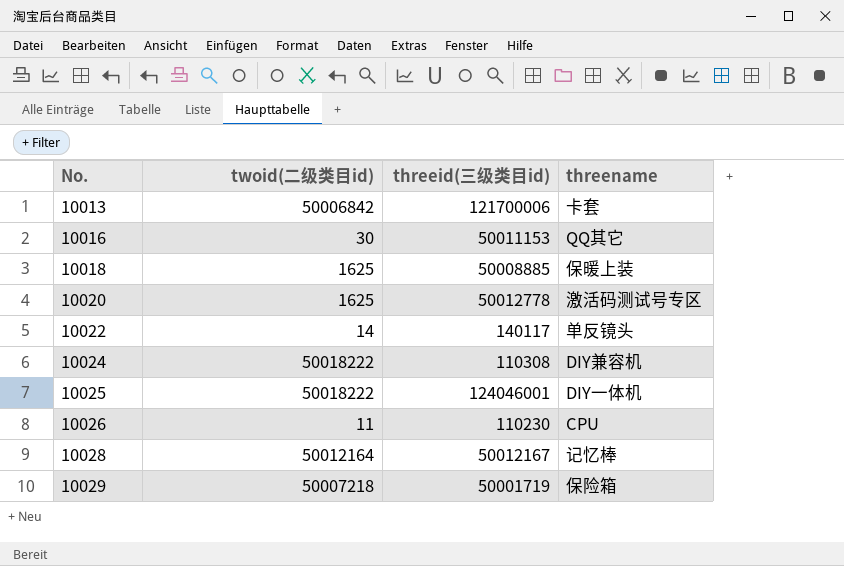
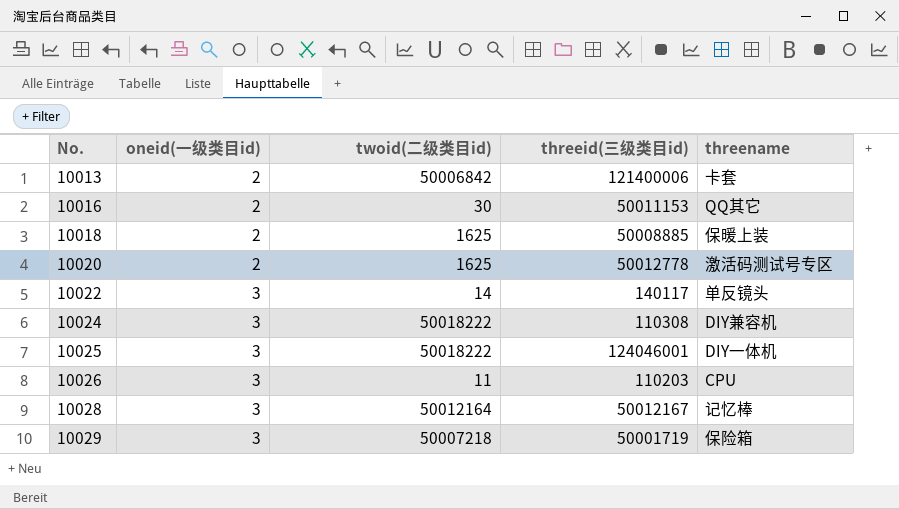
column oneid(一级类目id) | position: none -> 2
10013 | threeid(三级类目id): 121700006 -> 121400006
10026 | threeid(三级类目id): 110230 -> 110203

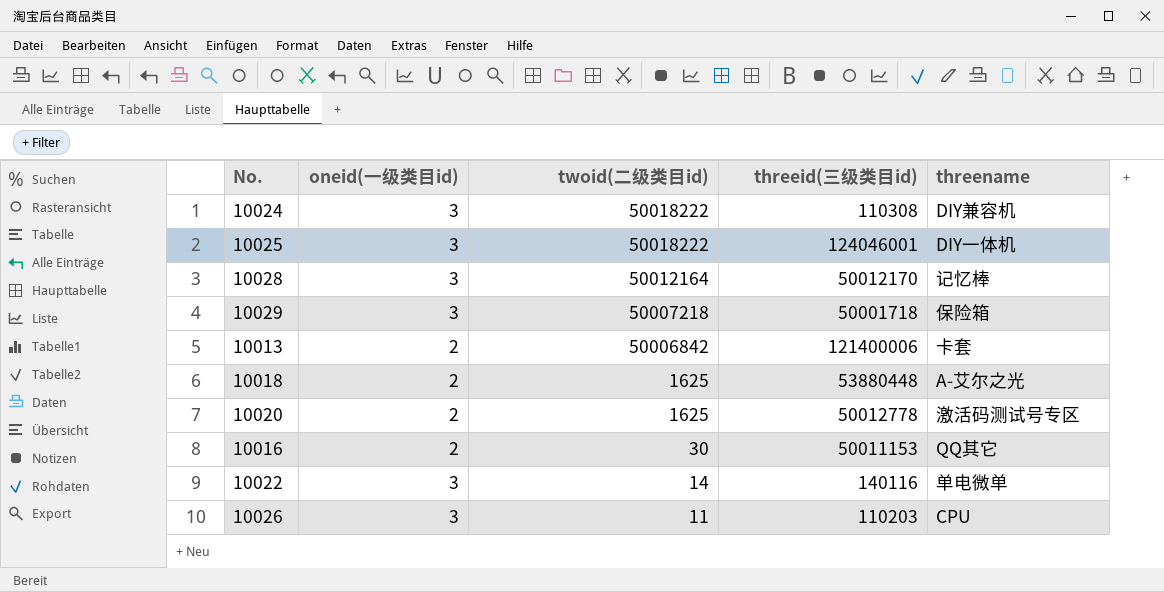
row order: No. ascending -> twoid(二级类目id) descending
10028 | threeid(三级类目id): 50012167 -> 50012170
10029 | threeid(三级类目id): 50001719 -> 50001718
10018 | threeid(三级类目id): 50008885 -> 53880448
10018 | threename: 保暖上装 -> A-艾尔之光
10022 | threeid(三级类目id): 140117 -> 140116
10022 | threename: 单反镜头 -> 单电微单

